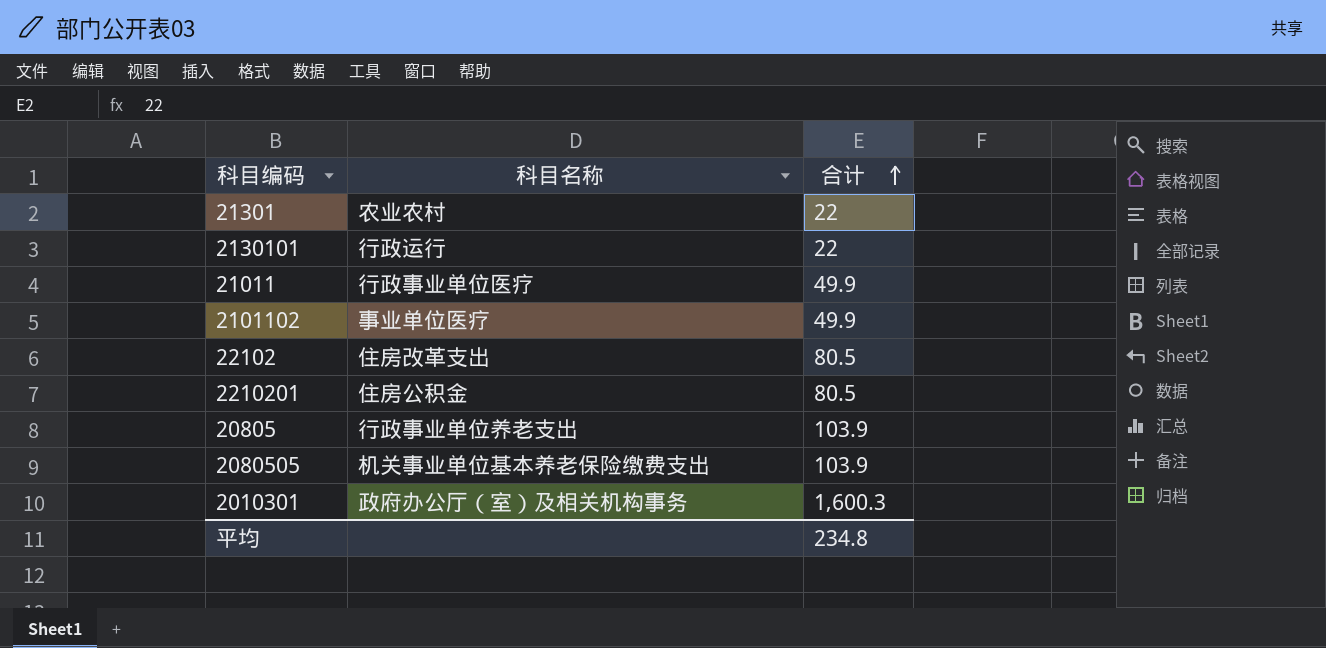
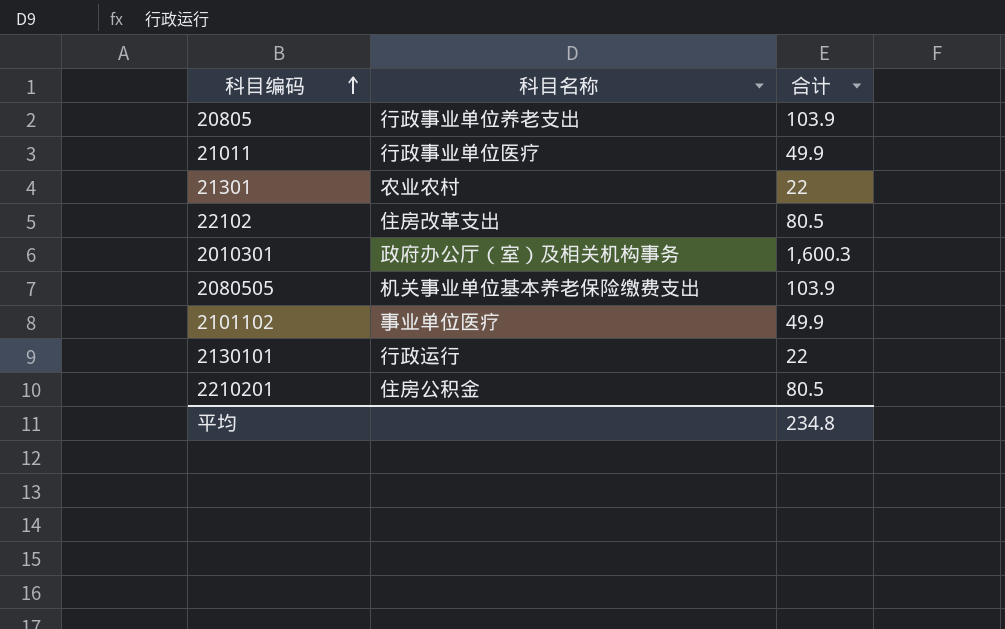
row order: 合计 ascending -> 科目编码 ascending

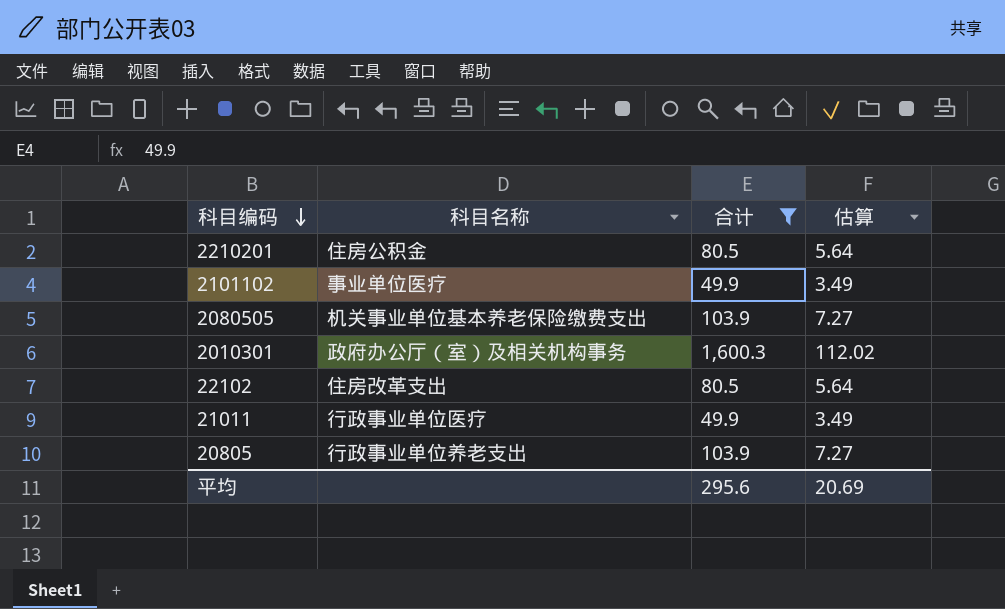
filter: none -> 合计 != 22
row order: 科目编码 ascending -> 科目编码 descending
column 估算 | formula: none -> [合计] * 0.07
平均 | 合计: 234.8 -> 295.6

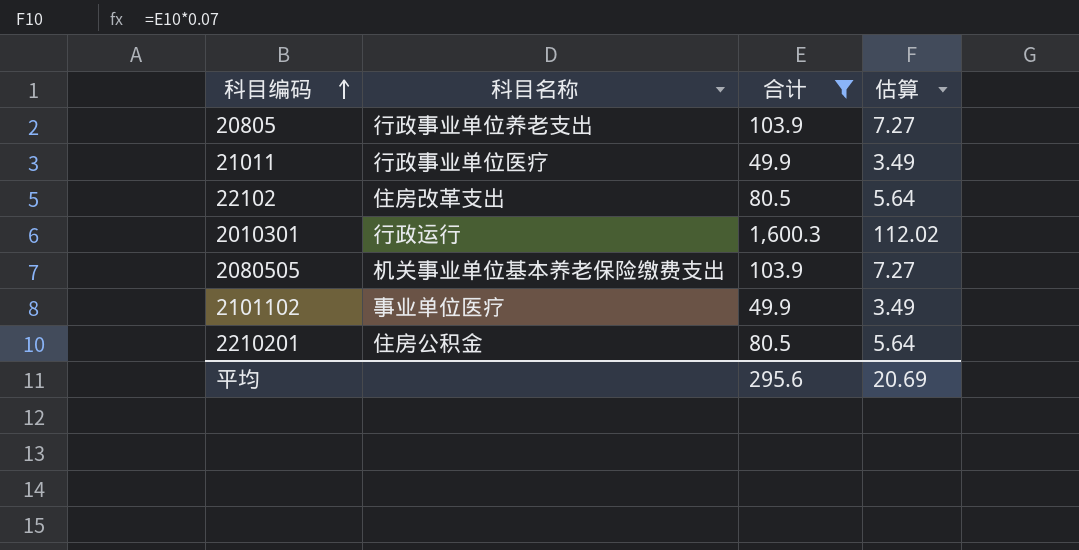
row order: 科目编码 descending -> 科目编码 ascending
2010301 | 科目名称: 政府办公厅（室）及相关机构事务 -> 行政运行

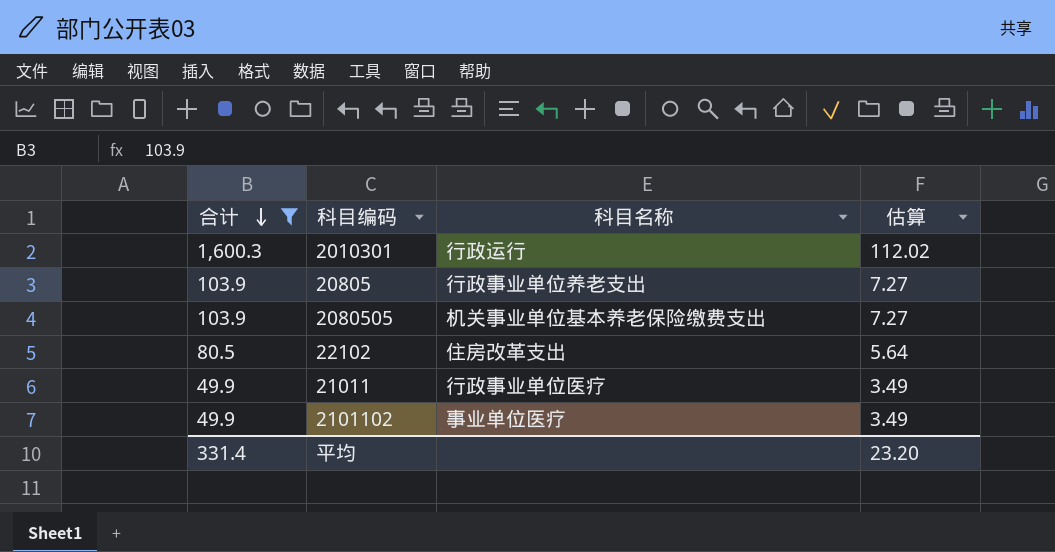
row order: 科目编码 ascending -> 合计 descending
column 合计 | position: 3 -> 1
row 2210201: 住房公积金 | 80.5 | 5.64 -> none
平均 | 合计: 295.6 -> 331.4
平均 | 估算: 20.69 -> 23.20

